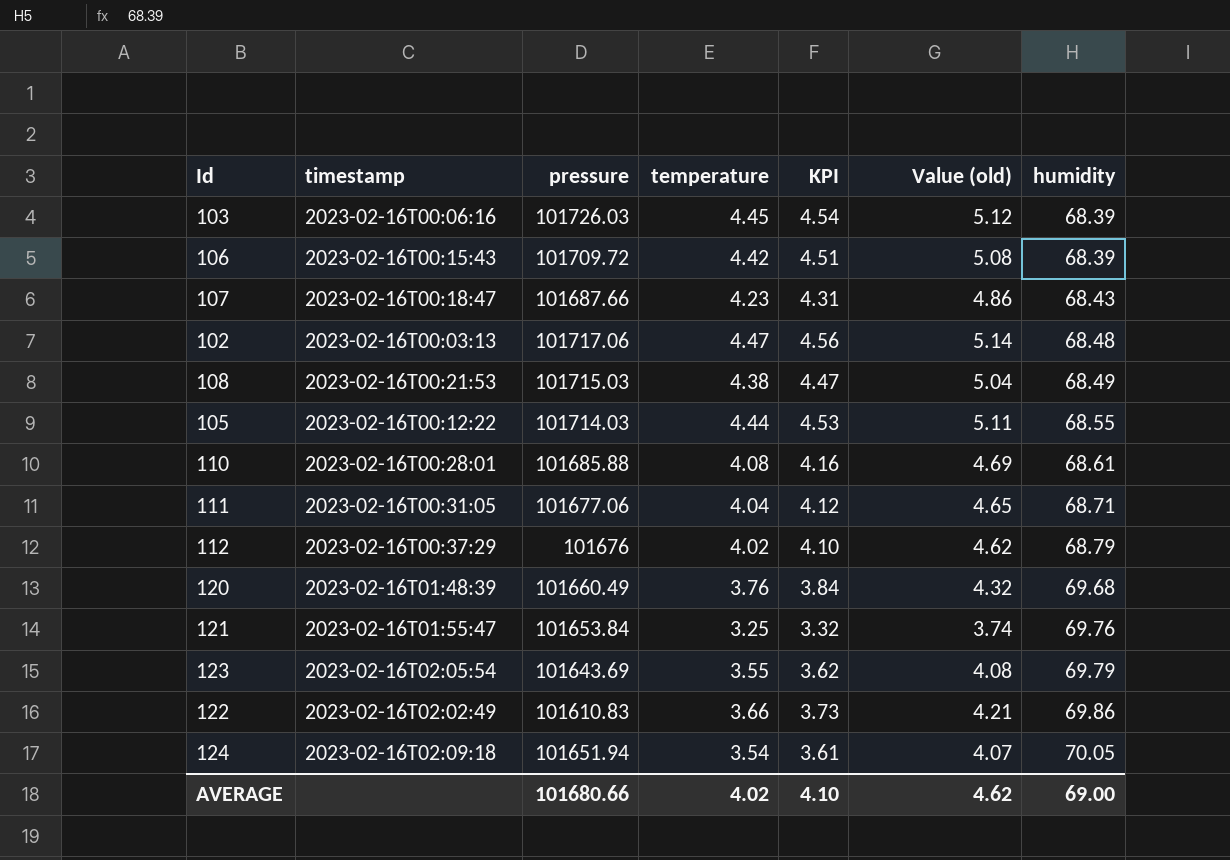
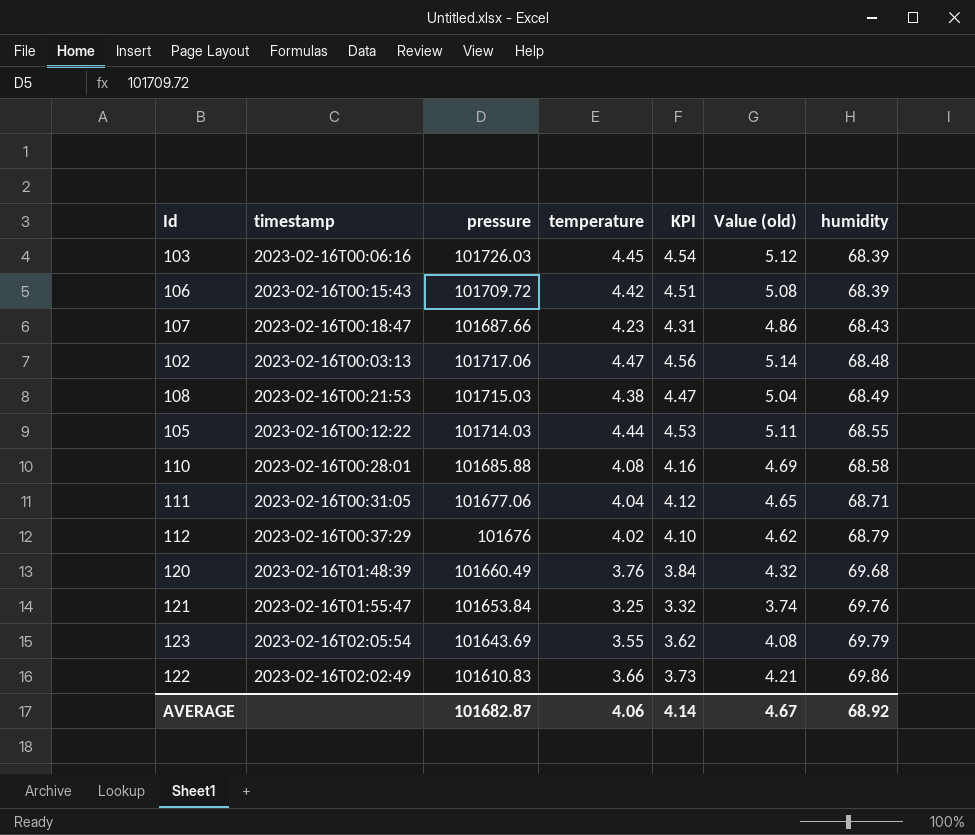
row 124: 2023-02-16T02:09:18 | 101651.94 | 3.54 | 3.61 | 4.07 | 70.05 -> none
110 | humidity: 68.61 -> 68.58
AVERAGE | pressure: 101680.66 -> 101682.87
AVERAGE | temperature: 4.02 -> 4.06
AVERAGE | KPI: 4.10 -> 4.14
AVERAGE | Value (old): 4.62 -> 4.67
AVERAGE | humidity: 69.00 -> 68.92

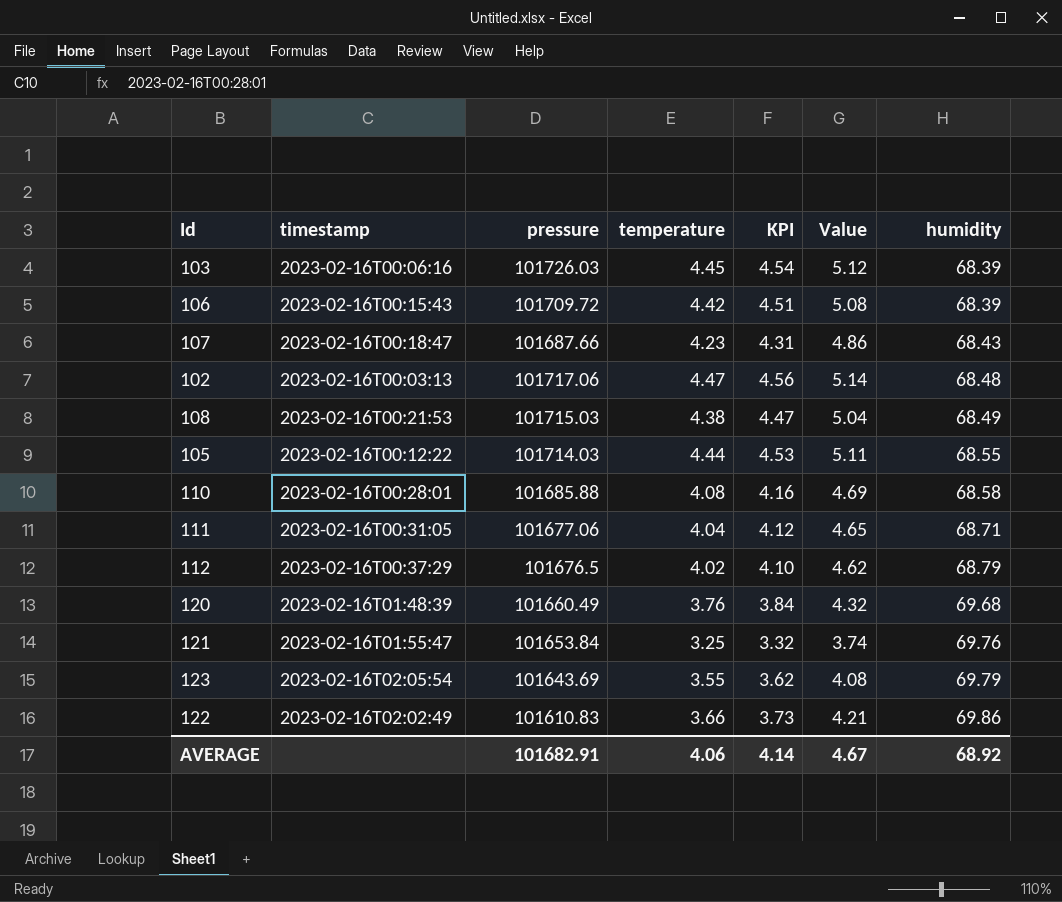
column name: Value (old) -> Value
112 | pressure: 101676 -> 101676.5
AVERAGE | pressure: 101682.87 -> 101682.91

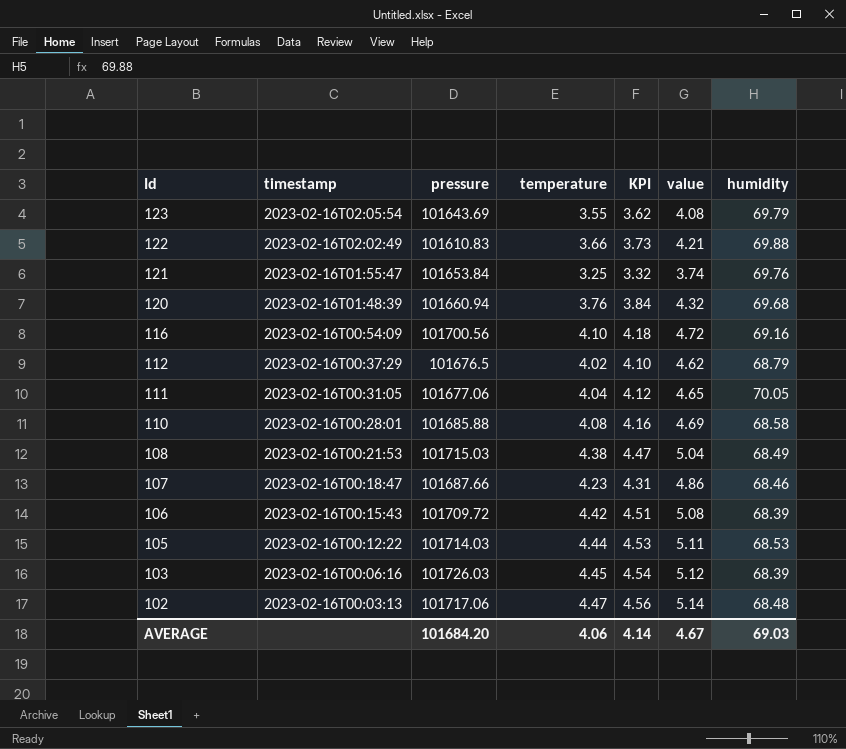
row order: humidity ascending -> Id descending
column name: Value -> value
122 | humidity: 69.86 -> 69.88
120 | pressure: 101660.49 -> 101660.94
row 116: none -> 2023-02-16T00:54:09 | 101700.56 | 4.10 | 4.18 | 4.72 | 69.16
111 | humidity: 68.71 -> 70.05
107 | humidity: 68.43 -> 68.46
105 | humidity: 68.55 -> 68.53
AVERAGE | pressure: 101682.91 -> 101684.20
AVERAGE | humidity: 68.92 -> 69.03

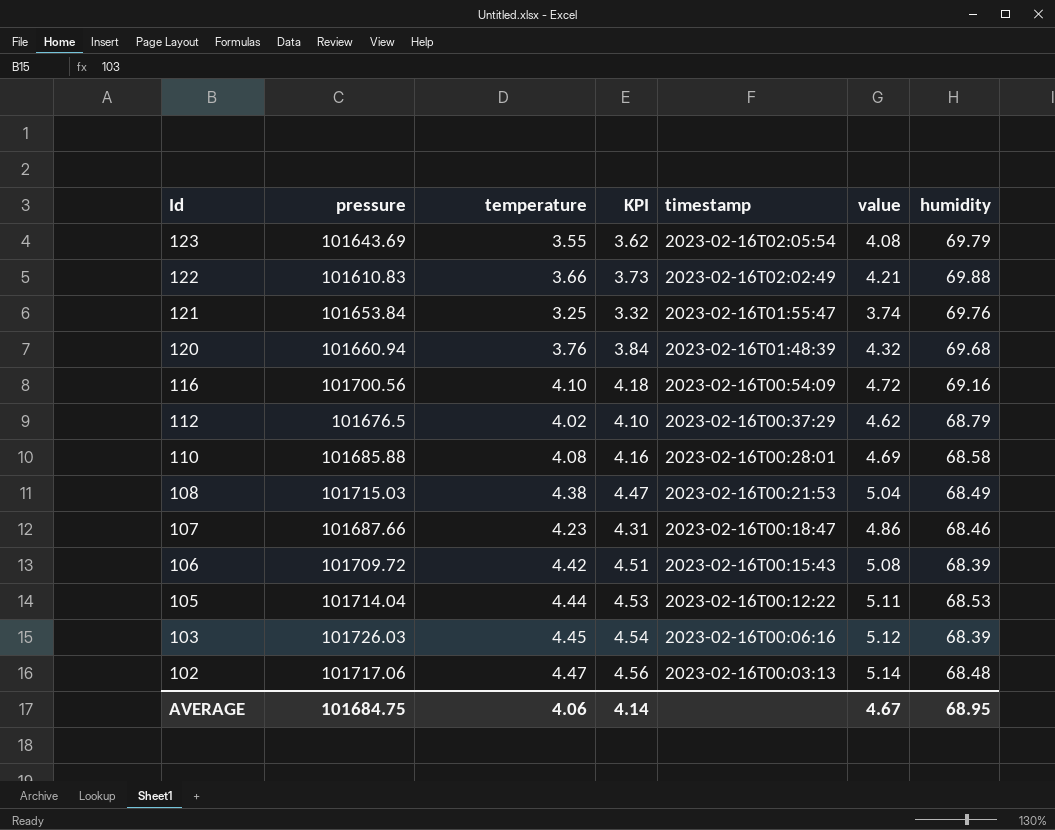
column timestamp | position: 2 -> 5
row 111: 2023-02-16T00:31:05 | 101677.06 | 4.04 | 4.12 | 4.65 | 70.05 -> none
105 | pressure: 101714.03 -> 101714.04
AVERAGE | pressure: 101684.20 -> 101684.75
AVERAGE | humidity: 69.03 -> 68.95

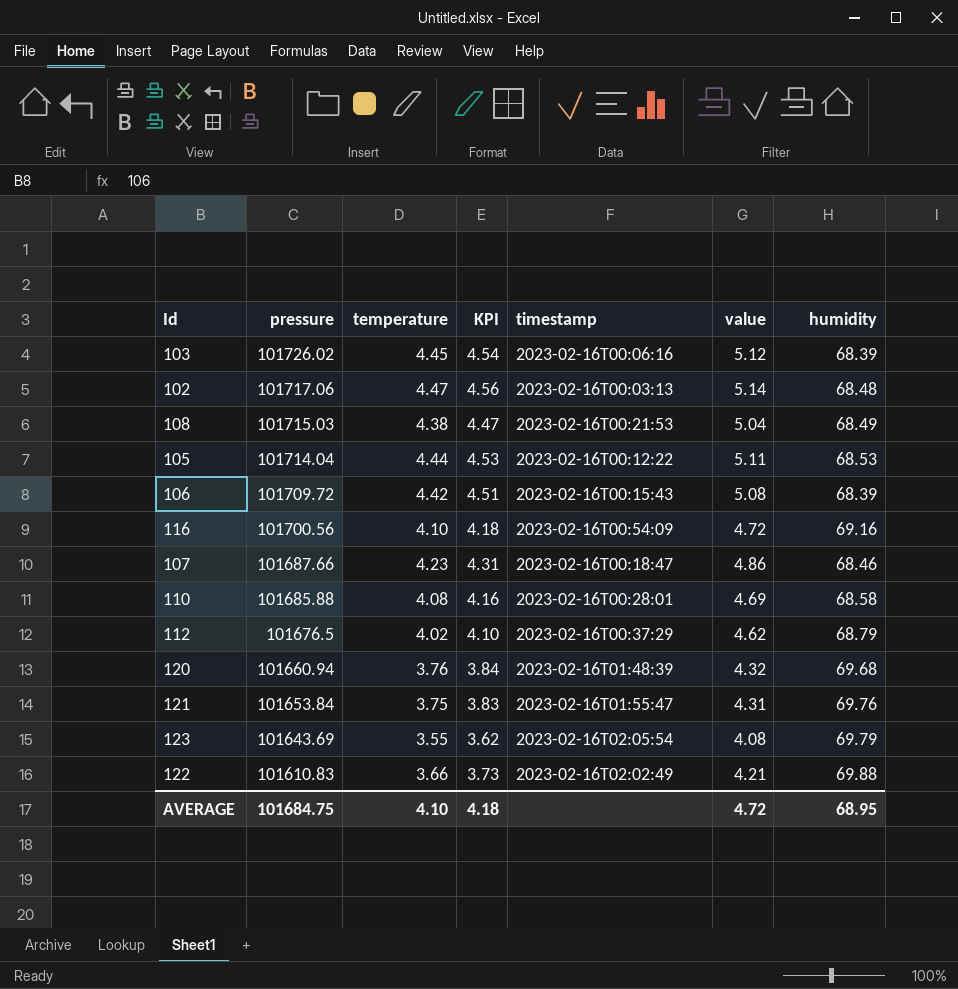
row order: Id descending -> pressure descending
103 | pressure: 101726.03 -> 101726.02
121 | temperature: 3.25 -> 3.75
121 | KPI: 3.32 -> 3.83
121 | value: 3.74 -> 4.31
AVERAGE | temperature: 4.06 -> 4.10
AVERAGE | KPI: 4.14 -> 4.18
AVERAGE | value: 4.67 -> 4.72

